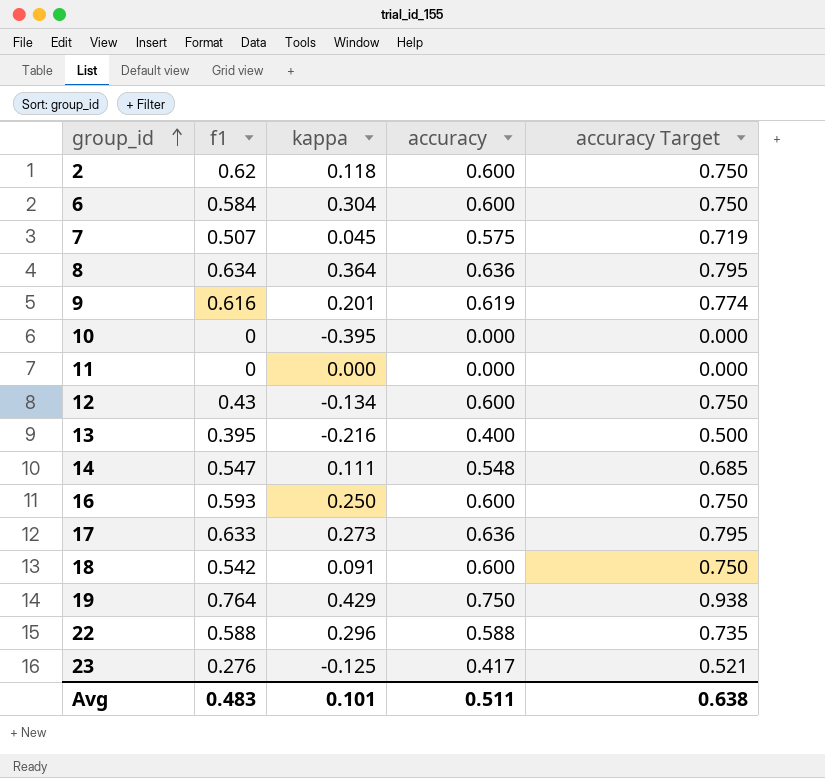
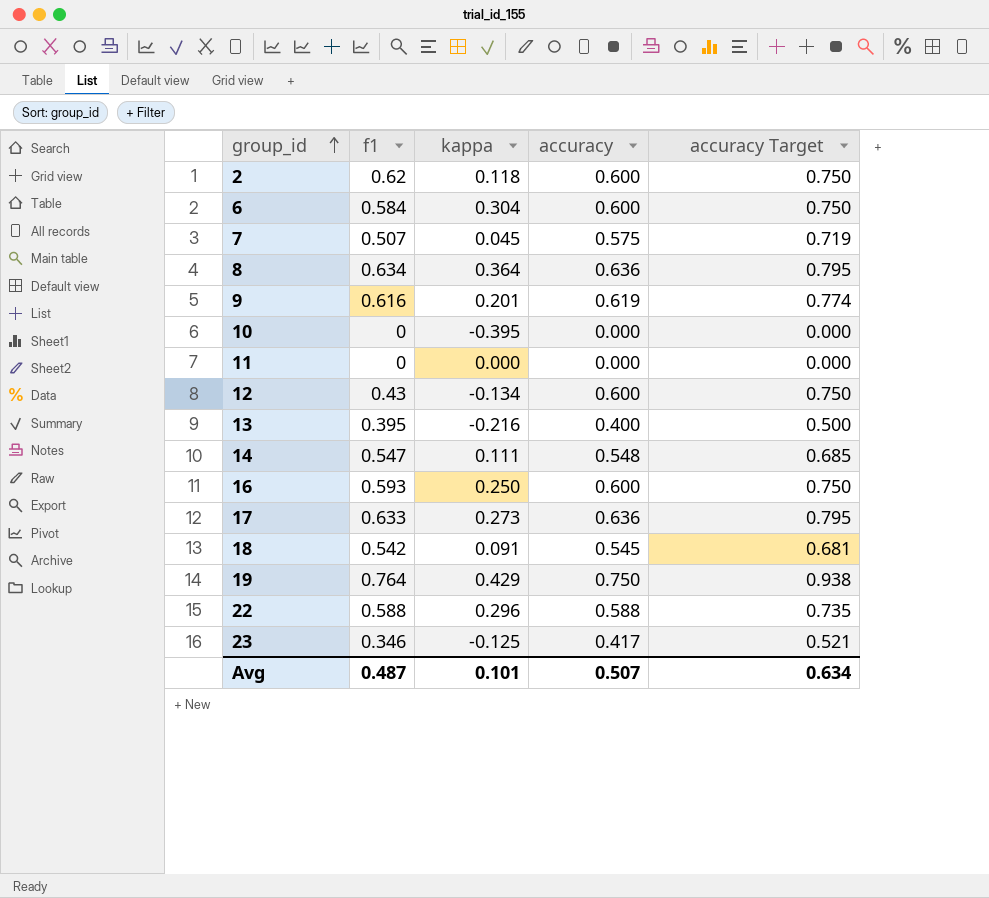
18 | accuracy: 0.600 -> 0.545
18 | accuracy Target: 0.750 -> 0.681
23 | f1: 0.276 -> 0.346
Avg | f1: 0.483 -> 0.487
Avg | accuracy: 0.511 -> 0.507
Avg | accuracy Target: 0.638 -> 0.634

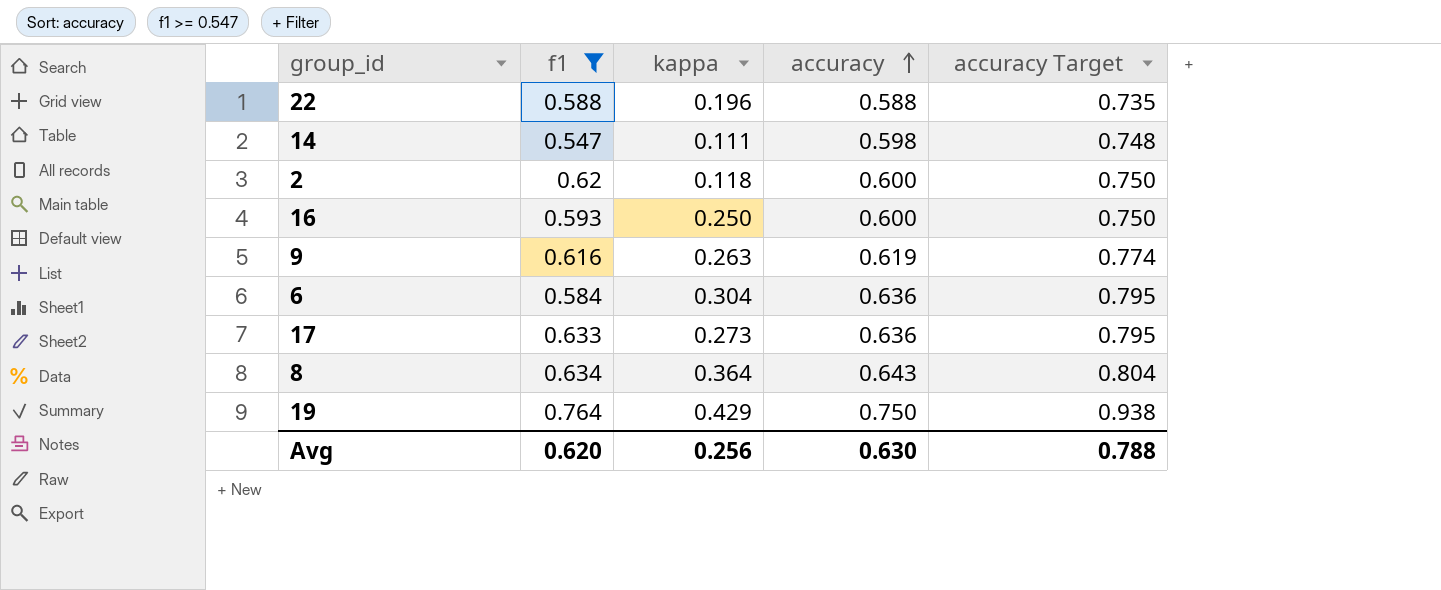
filter: none -> f1 >= 0.547
row order: group_id ascending -> accuracy ascending
22 | kappa: 0.296 -> 0.196
14 | accuracy: 0.548 -> 0.598
14 | accuracy Target: 0.685 -> 0.748
9 | kappa: 0.201 -> 0.263
6 | accuracy: 0.600 -> 0.636
6 | accuracy Target: 0.750 -> 0.795
8 | accuracy: 0.636 -> 0.643
8 | accuracy Target: 0.795 -> 0.804
Avg | f1: 0.487 -> 0.620
Avg | kappa: 0.101 -> 0.256
Avg | accuracy: 0.507 -> 0.630
Avg | accuracy Target: 0.634 -> 0.788

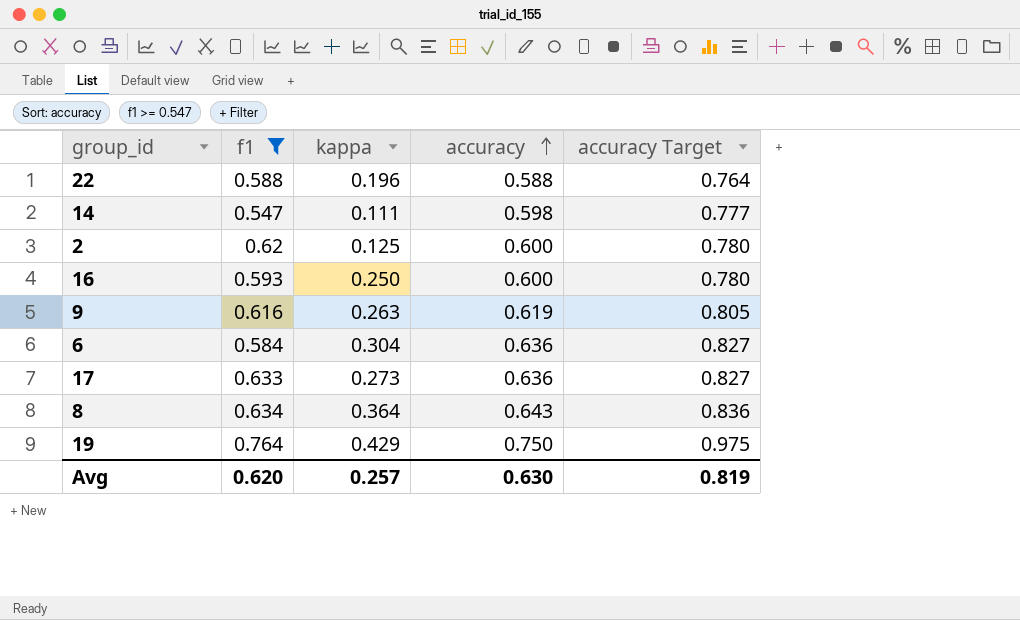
column accuracy Target | formula: [accuracy] * 1.25 -> [accuracy] * 1.3
2 | kappa: 0.118 -> 0.125
Avg | kappa: 0.256 -> 0.257
Avg | accuracy Target: 0.788 -> 0.819

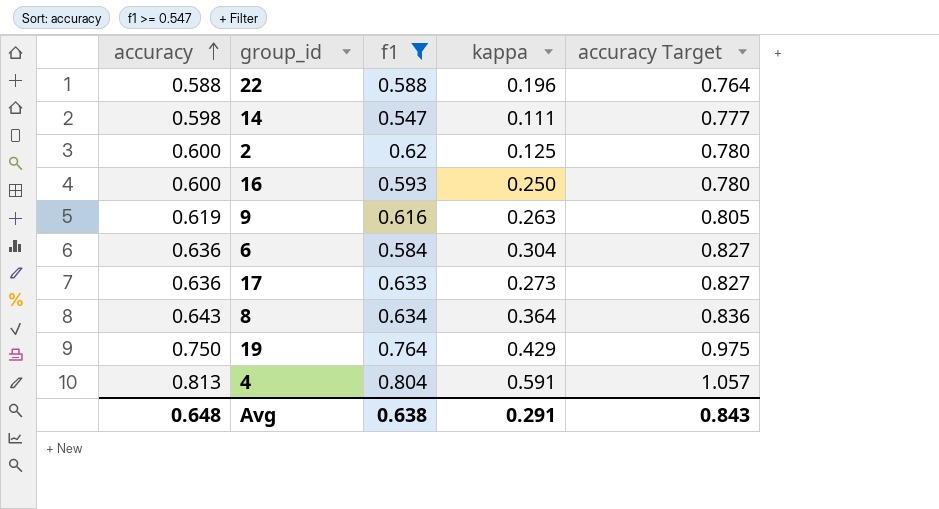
column accuracy | position: 4 -> 1
row 4: none -> 0.813 | 0.804 | 0.591 | 1.057
Avg | accuracy: 0.630 -> 0.648
Avg | f1: 0.620 -> 0.638
Avg | kappa: 0.257 -> 0.291
Avg | accuracy Target: 0.819 -> 0.843

